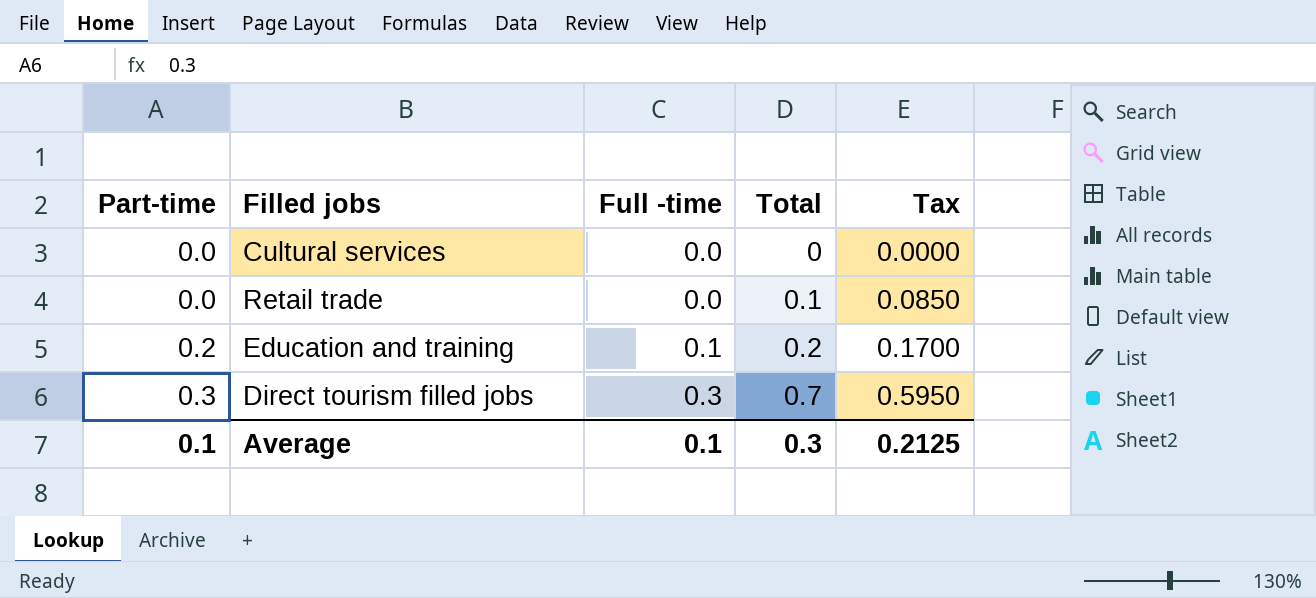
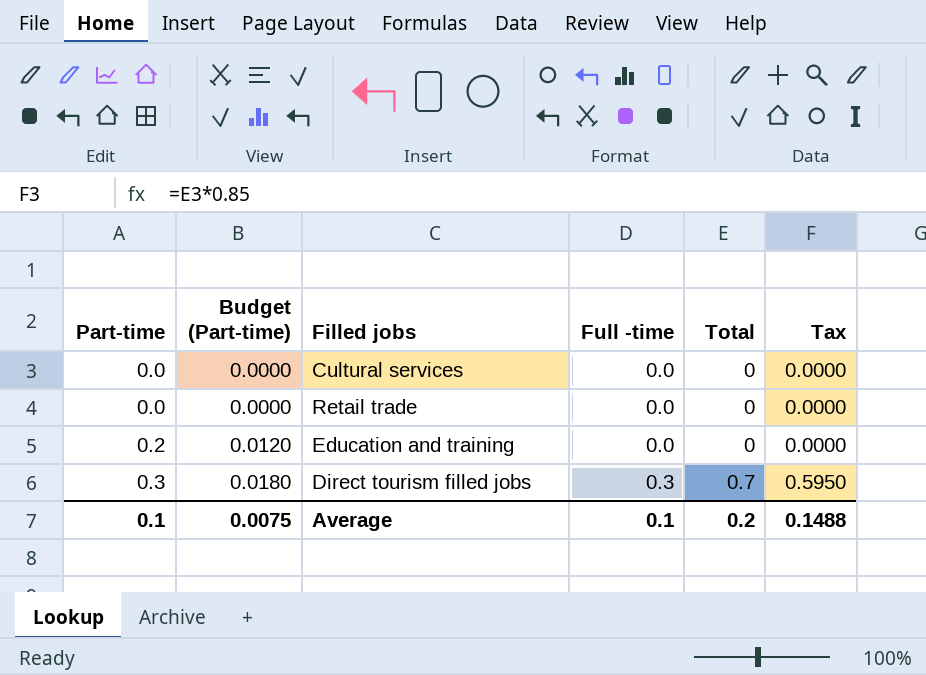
column Budget (Part-time) | formula: none -> [Part-time] * 0.06
Retail trade | Total: 0.1 -> 0
Retail trade | Tax: 0.0850 -> 0.0000
Education and training | Full -time: 0.1 -> 0.0
Education and training | Total: 0.2 -> 0
Education and training | Tax: 0.1700 -> 0.0000
Average | Total: 0.3 -> 0.2
Average | Tax: 0.2125 -> 0.1488

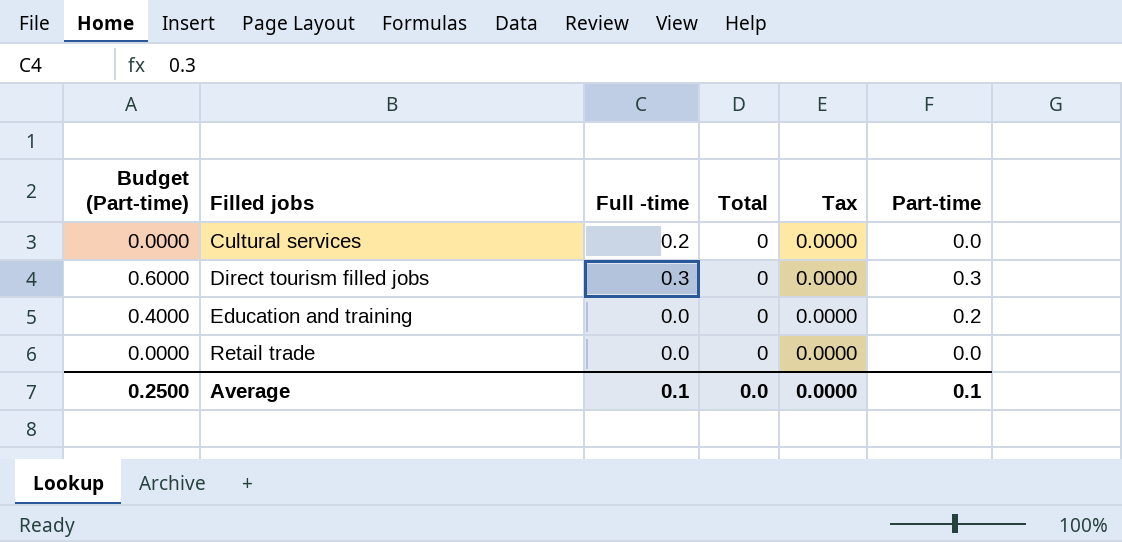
row order: Part-time ascending -> Filled jobs ascending
column Budget (Part-time) | formula: [Part-time] * 0.06 -> [Part-time] * 2
column Part-time | position: 1 -> 6
Cultural services | Full -time: 0.0 -> 0.2
Direct tourism filled jobs | Total: 0.7 -> 0
Direct tourism filled jobs | Tax: 0.5950 -> 0.0000
Average | Budget (Part-time): 0.0075 -> 0.2500
Average | Total: 0.2 -> 0.0
Average | Tax: 0.1488 -> 0.0000

